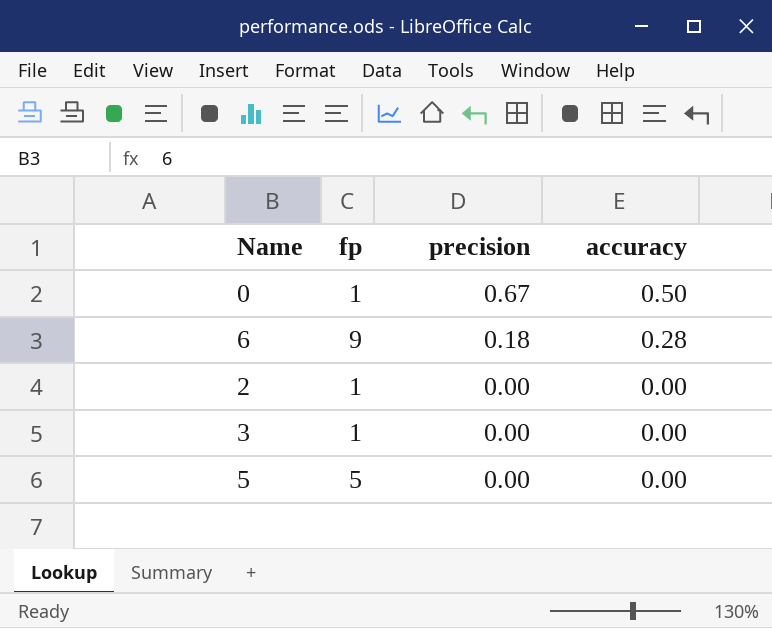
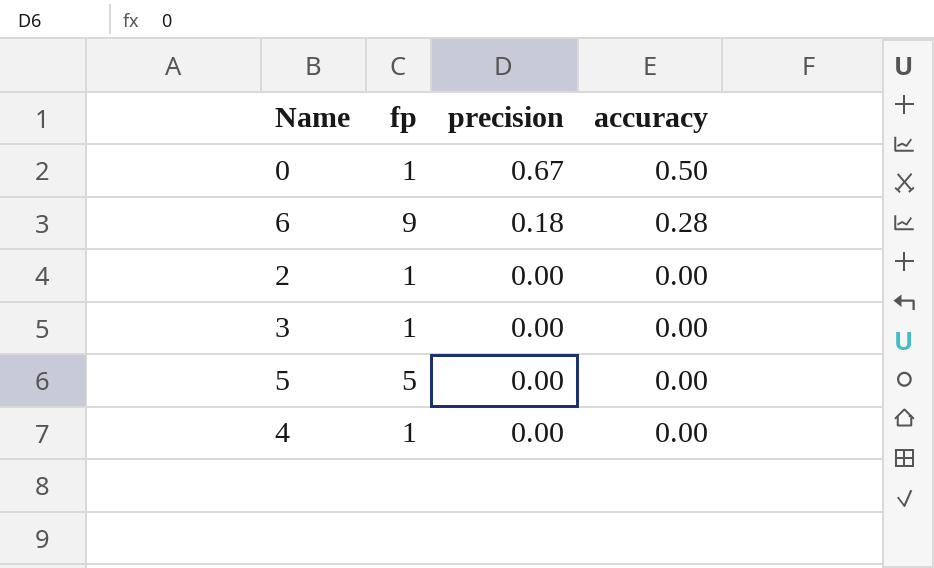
row 4: none -> 1 | 0.00 | 0.00

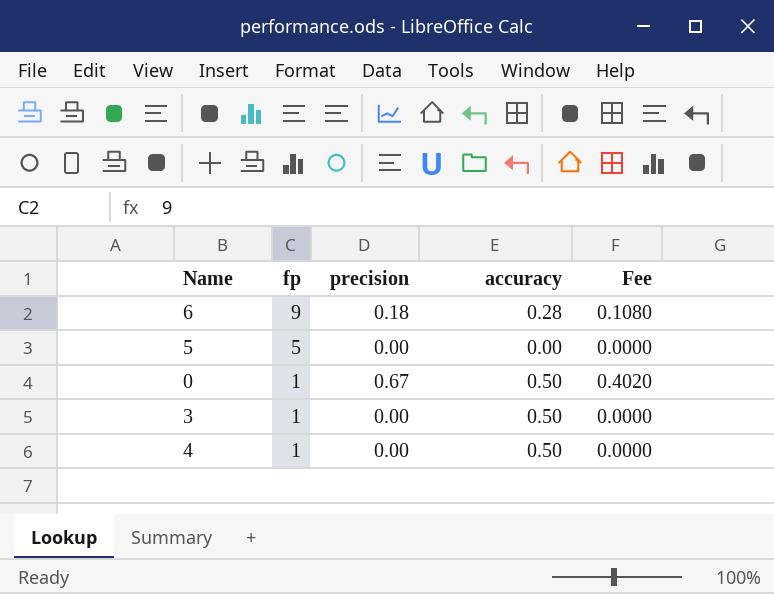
row order: precision descending -> fp descending
column Fee | formula: none -> [precision] * 0.6
row 2: 1 | 0.00 | 0.00 -> none
3 | accuracy: 0.00 -> 0.50
4 | accuracy: 0.00 -> 0.50

